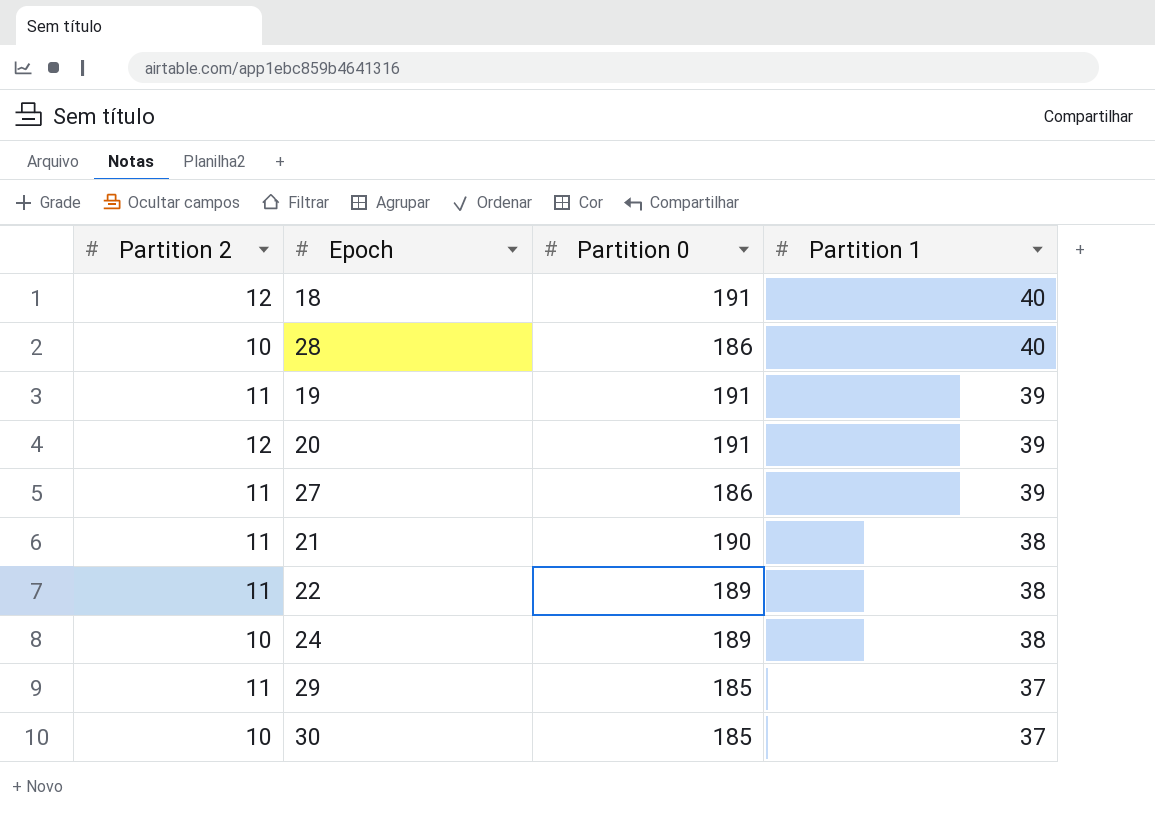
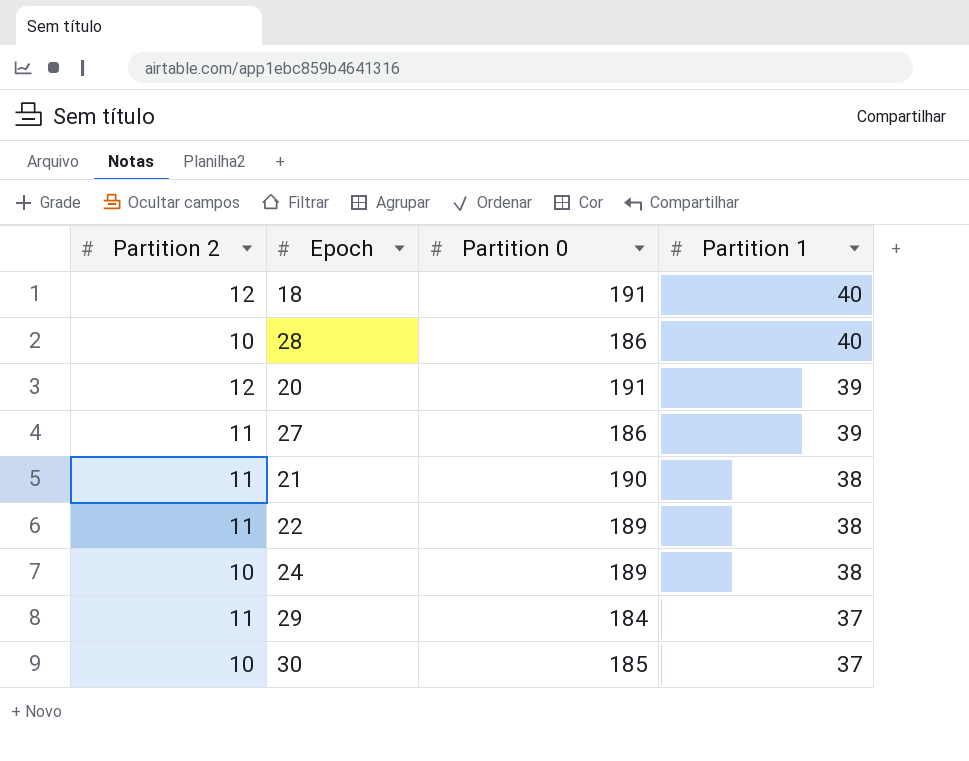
row 19: 11 | 191 | 39 -> none
29 | Partition 0: 185 -> 184

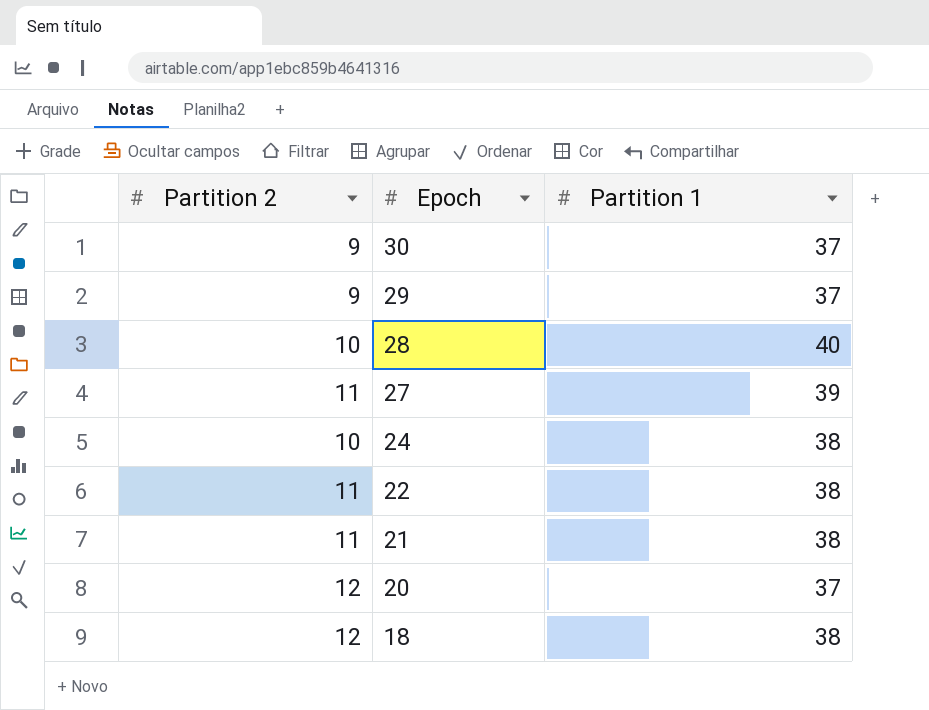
row order: Partition 1 descending -> Epoch descending
column Partition 0 | position: 3 -> none
30 | Partition 2: 10 -> 9
29 | Partition 2: 11 -> 9
20 | Partition 1: 39 -> 37
18 | Partition 1: 40 -> 38

